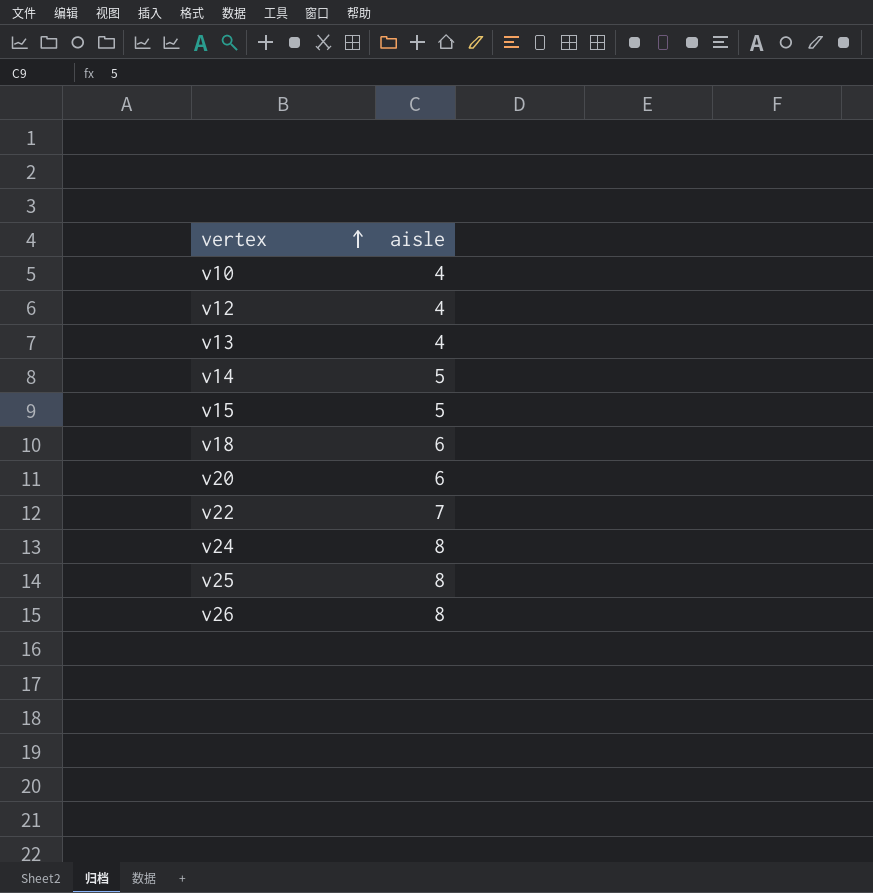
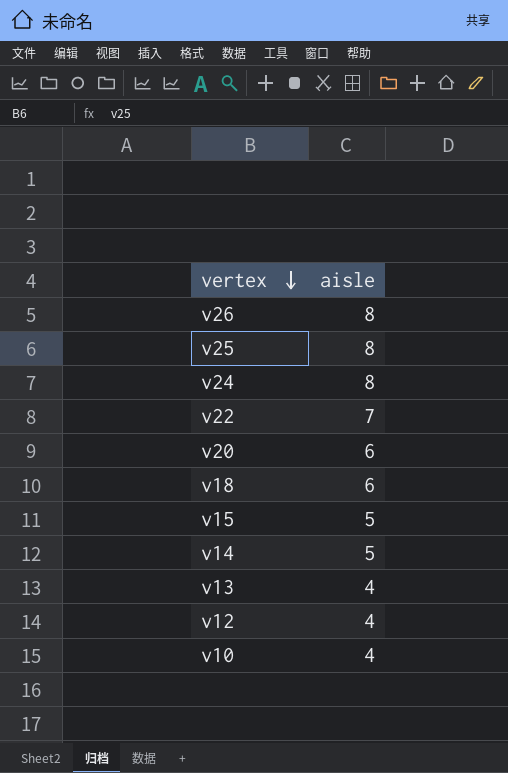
row order: vertex ascending -> vertex descending

